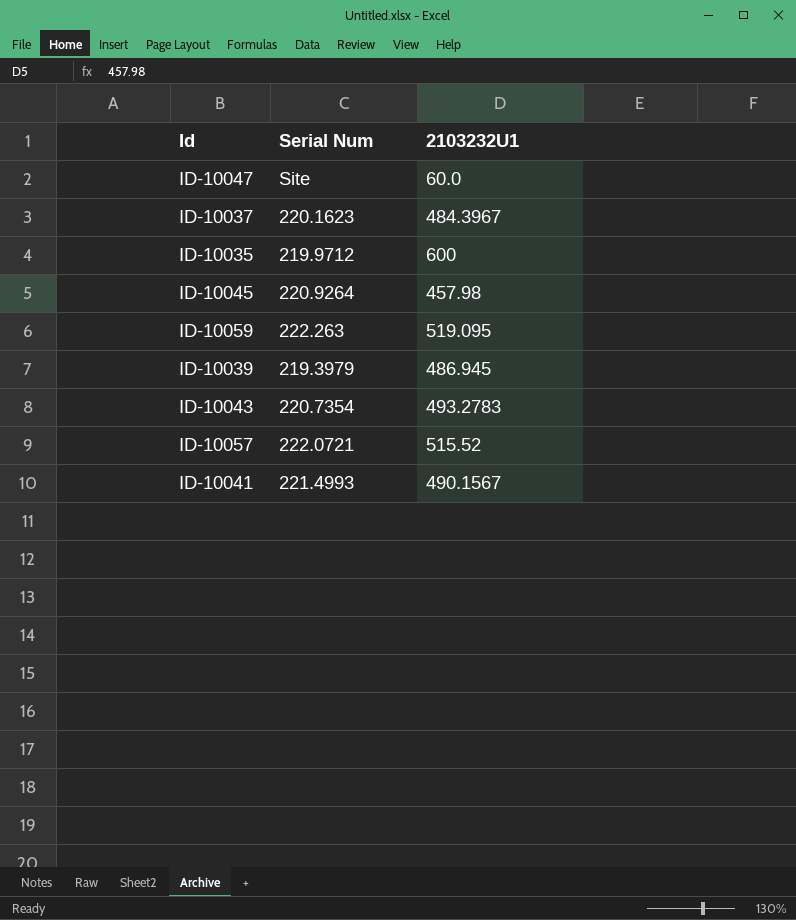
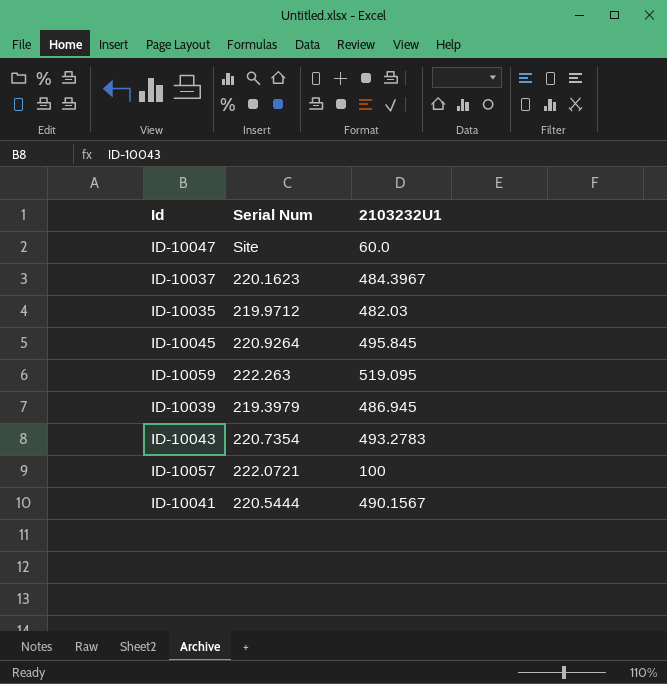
ID-10035 | 2103232U1: 600 -> 482.03
ID-10045 | 2103232U1: 457.98 -> 495.845
ID-10057 | 2103232U1: 515.52 -> 100
ID-10041 | Serial Num: 221.4993 -> 220.5444

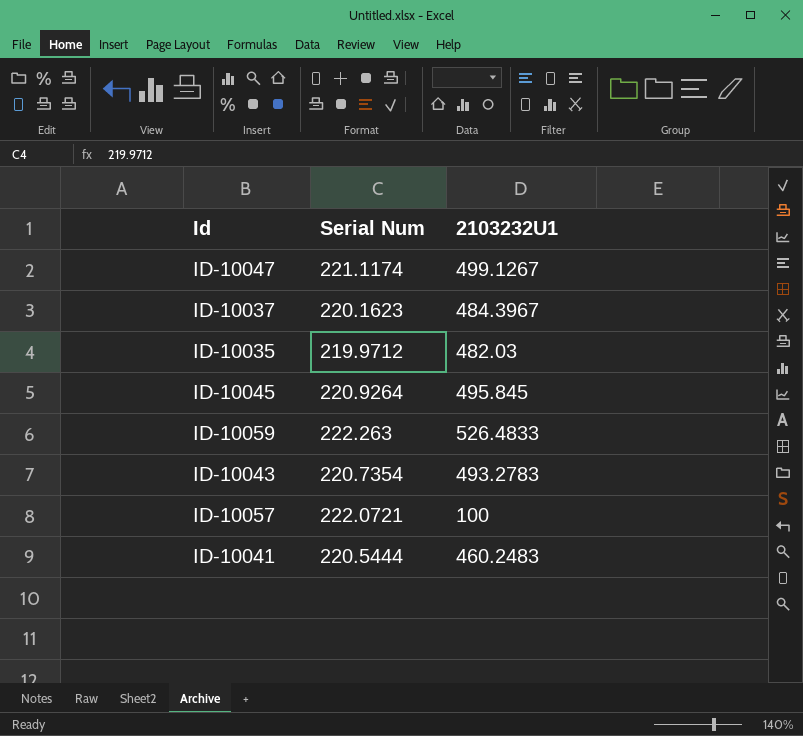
row ID-10039: 219.3979 | 486.945 -> none
ID-10047 | Serial Num: Site -> 221.1174
ID-10047 | 2103232U1: 60.0 -> 499.1267
ID-10059 | 2103232U1: 519.095 -> 526.4833
ID-10041 | 2103232U1: 490.1567 -> 460.2483

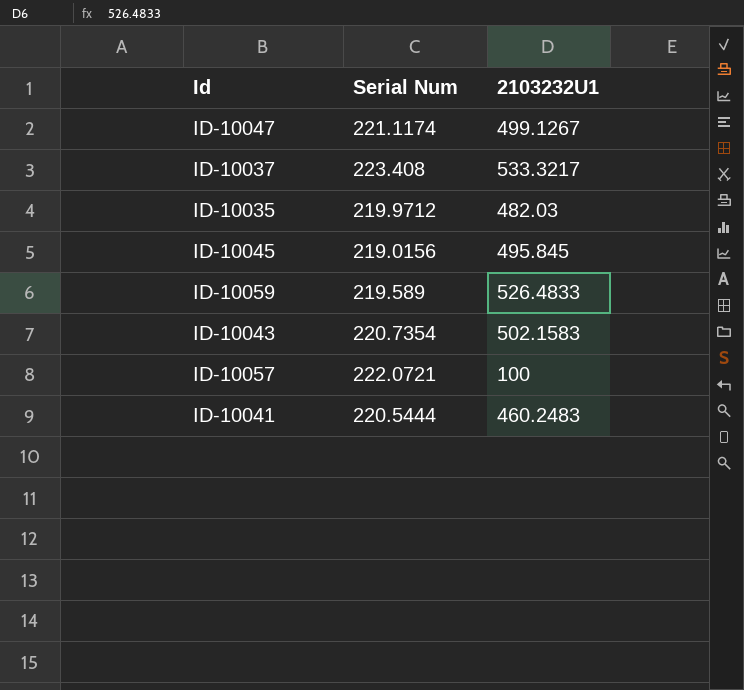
ID-10037 | Serial Num: 220.1623 -> 223.408
ID-10037 | 2103232U1: 484.3967 -> 533.3217
ID-10045 | Serial Num: 220.9264 -> 219.0156
ID-10059 | Serial Num: 222.263 -> 219.589
ID-10043 | 2103232U1: 493.2783 -> 502.1583

